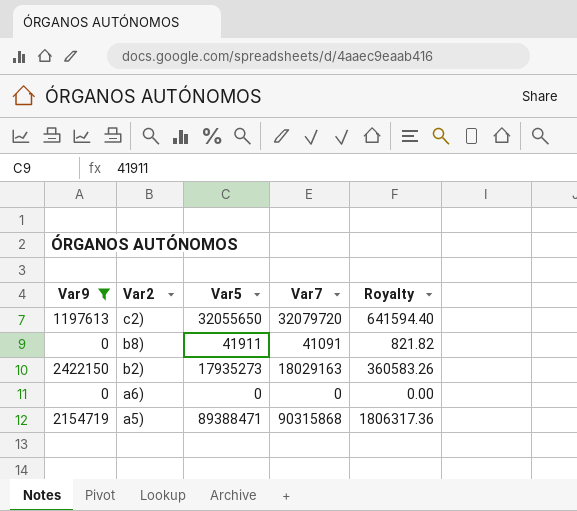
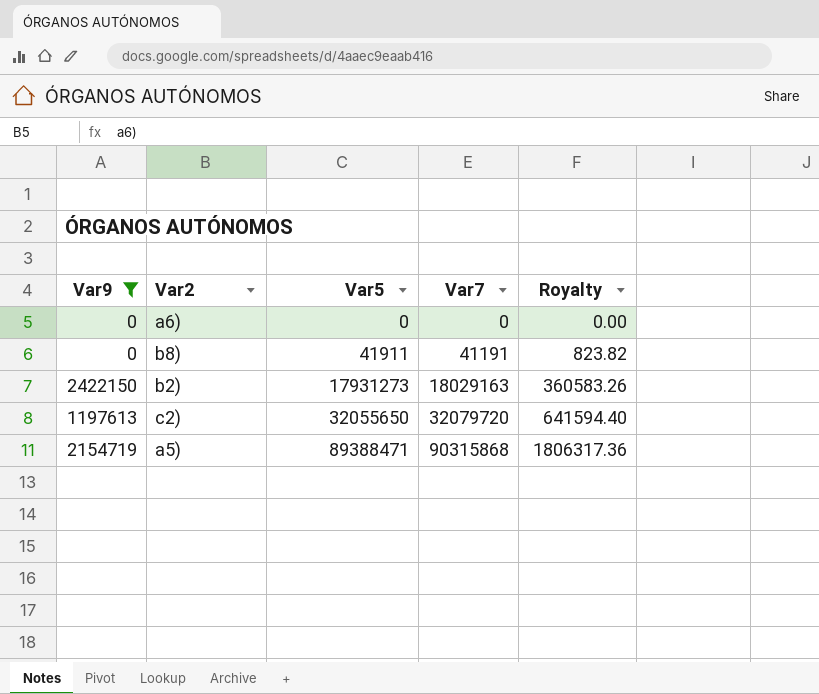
row order: Var2 descending -> Var5 ascending
b8) | Var7: 41091 -> 41191
b8) | Royalty: 821.82 -> 823.82
b2) | Var5: 17935273 -> 17931273

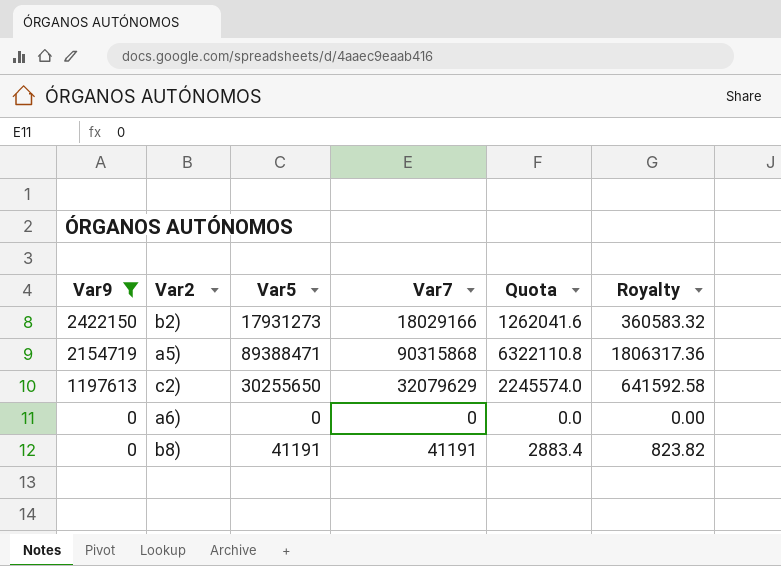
row order: Var5 ascending -> Var9 descending
column Quota | formula: none -> [Var7] * 0.07
b2) | Var7: 18029163 -> 18029166
b2) | Royalty: 360583.26 -> 360583.32
c2) | Var5: 32055650 -> 30255650
c2) | Var7: 32079720 -> 32079629
c2) | Royalty: 641594.40 -> 641592.58
b8) | Var5: 41911 -> 41191

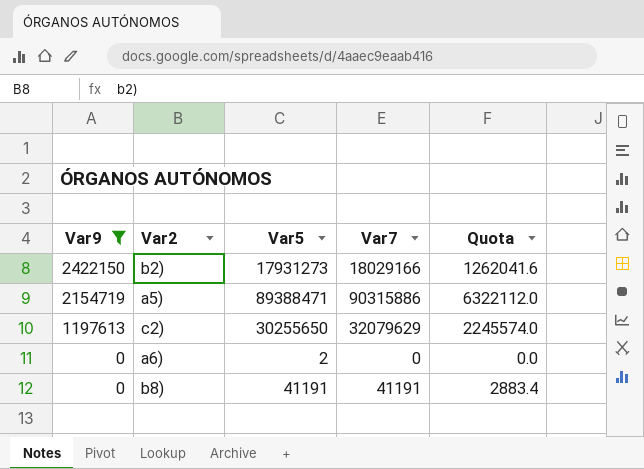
column Royalty | formula: [Var7] * 0.02 -> none
a5) | Var7: 90315868 -> 90315886
a5) | Quota: 6322110.8 -> 6322112.0
a6) | Var5: 0 -> 2

